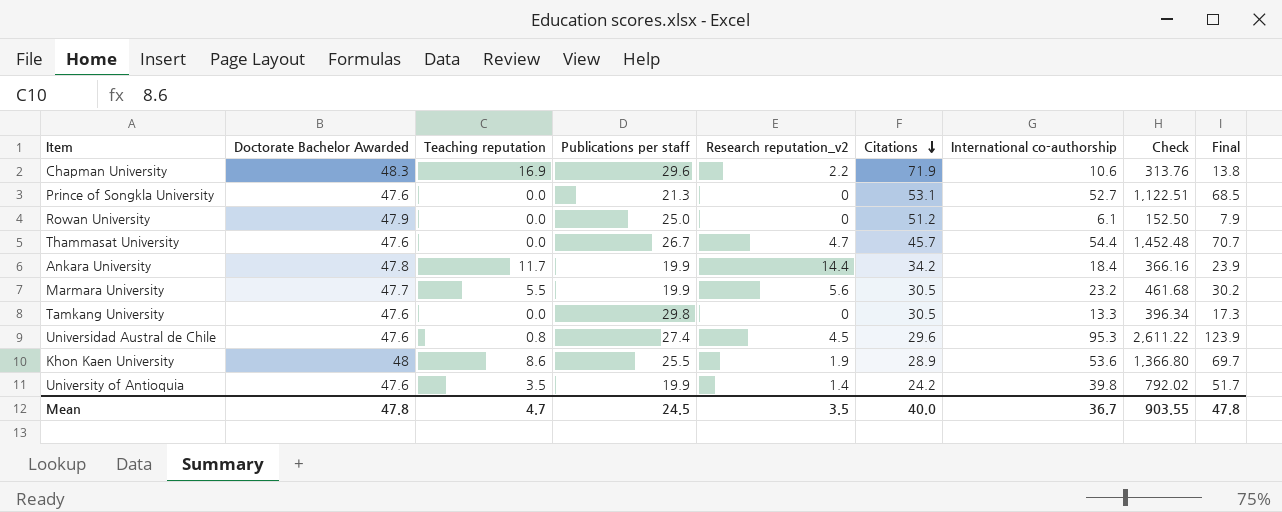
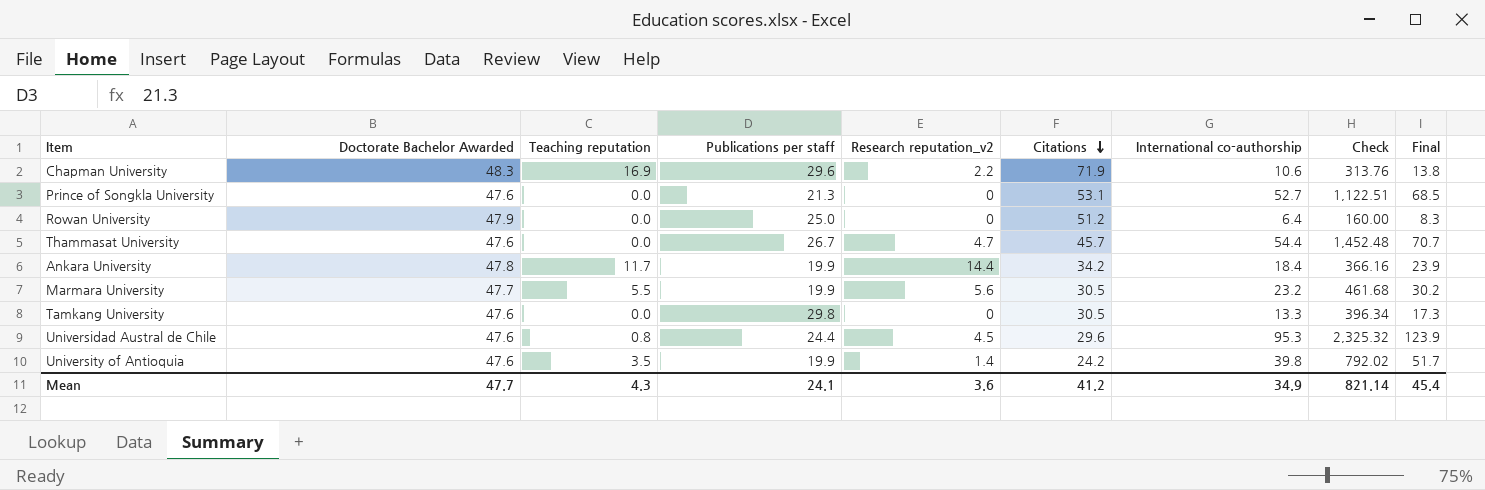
row Khon Kaen University: 48 | 8.6 | 25.5 | 1.9 | 28.9 | 53.6 | 1,366.80 | 69.7 -> none
Rowan University | International co-authorship: 6.1 -> 6.4
Rowan University | Check: 152.50 -> 160.00
Rowan University | Final: 7.9 -> 8.3
Universidad Austral de Chile | Publications per staff: 27.4 -> 24.4
Universidad Austral de Chile | Check: 2,611.22 -> 2,325.32
Mean | Doctorate Bachelor Awarded: 47.8 -> 47.7
Mean | Teaching reputation: 4.7 -> 4.3
Mean | Publications per staff: 24.5 -> 24.1
Mean | Research reputation_v2: 3.5 -> 3.6
Mean | Citations: 40.0 -> 41.2
Mean | International co-authorship: 36.7 -> 34.9
Mean | Check: 903.55 -> 821.14
Mean | Final: 47.8 -> 45.4

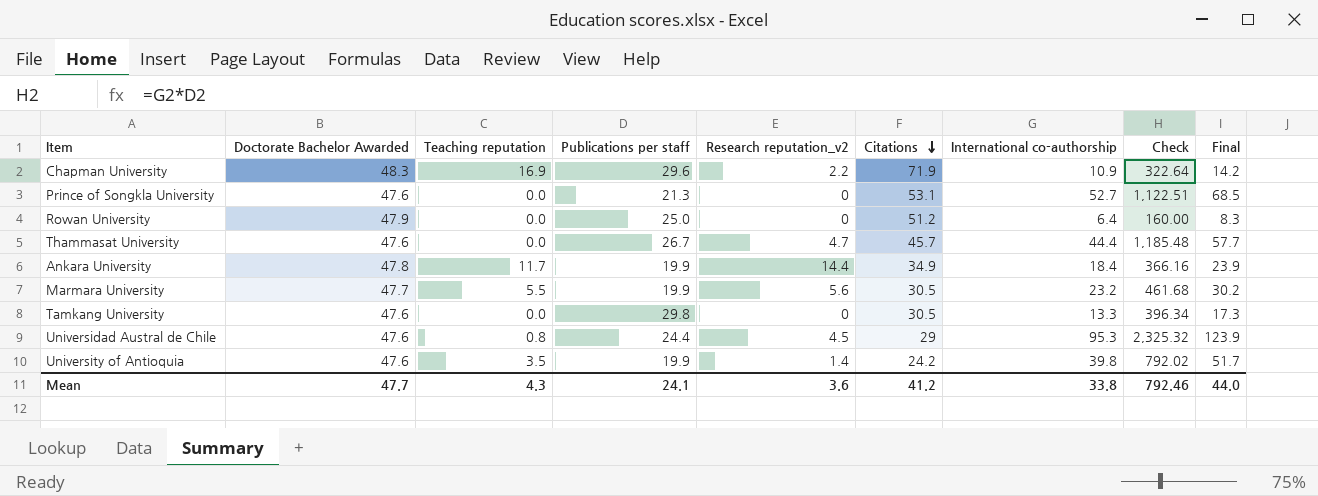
Chapman University | International co-authorship: 10.6 -> 10.9
Chapman University | Check: 313.76 -> 322.64
Chapman University | Final: 13.8 -> 14.2
Thammasat University | International co-authorship: 54.4 -> 44.4
Thammasat University | Check: 1,452.48 -> 1,185.48
Thammasat University | Final: 70.7 -> 57.7
Ankara University | Citations: 34.2 -> 34.9
Universidad Austral de Chile | Citations: 29.6 -> 29
Mean | International co-authorship: 34.9 -> 33.8
Mean | Check: 821.14 -> 792.46
Mean | Final: 45.4 -> 44.0

